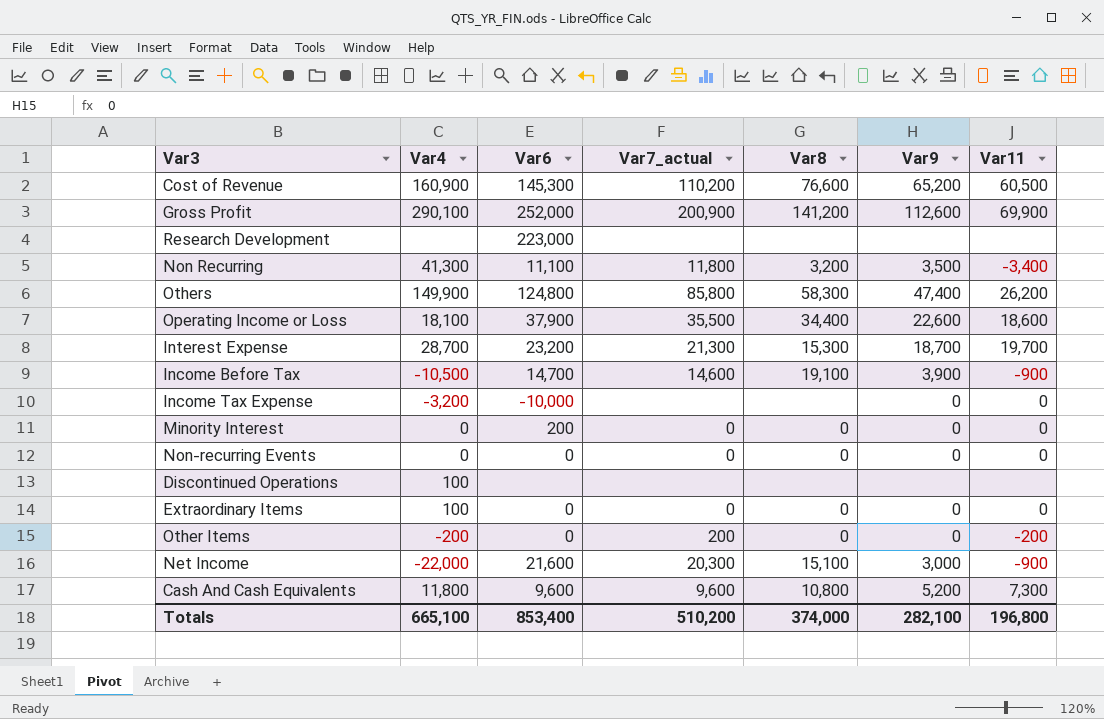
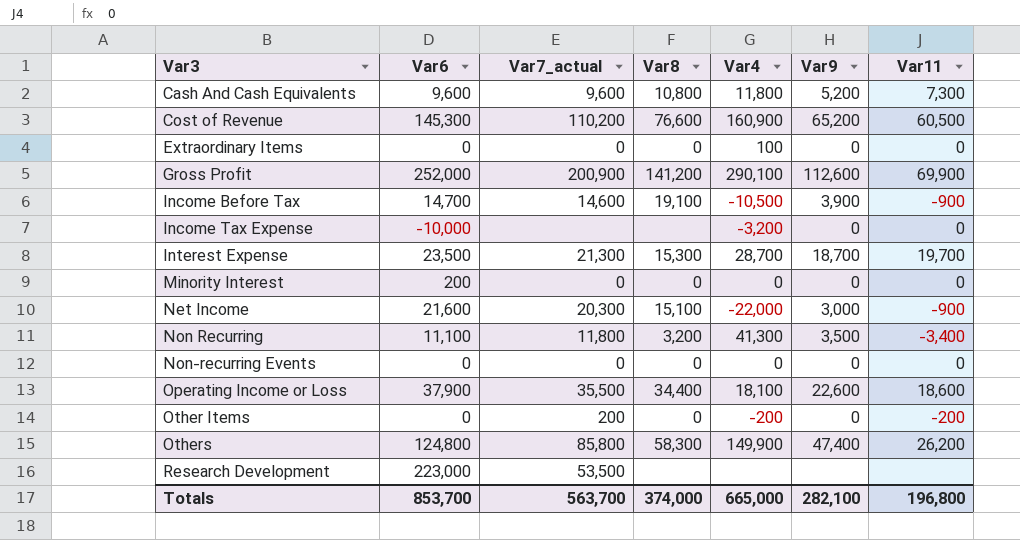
row order: none -> Var3 ascending
column Var4 | position: 2 -> 5
row Discontinued Operations: 100 | none | none | none | none | none -> none
Interest Expense | Var6: 23,200 -> 23,500
Research Development | Var7_actual: none -> 53,500
Totals | Var6: 853,400 -> 853,700
Totals | Var7_actual: 510,200 -> 563,700
Totals | Var4: 665,100 -> 665,000

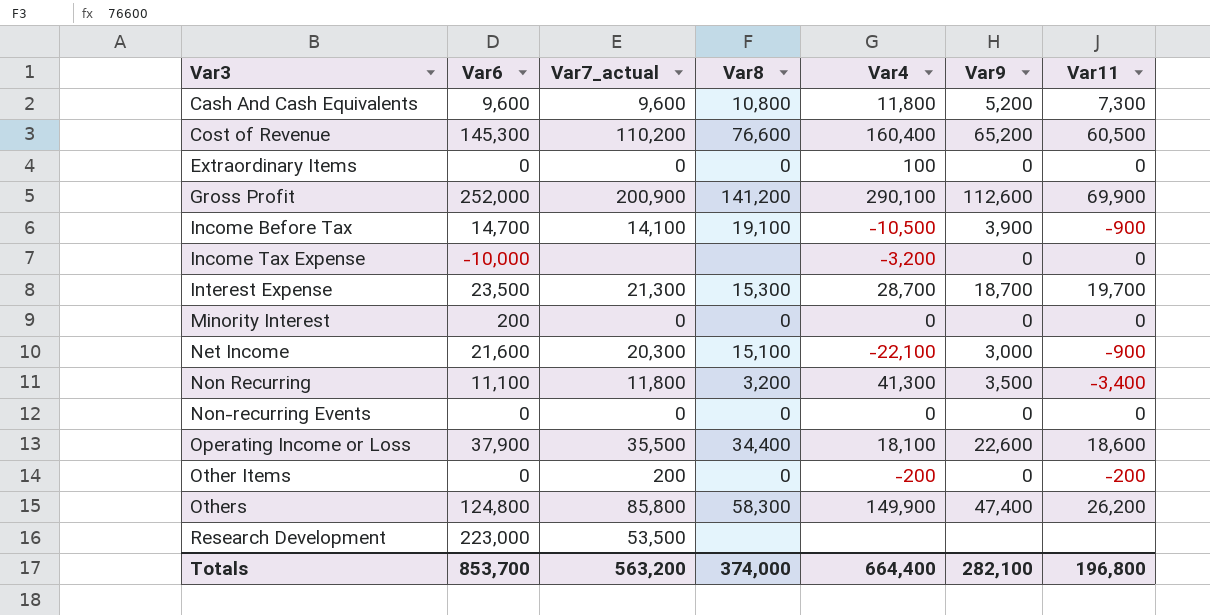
Cost of Revenue | Var4: 160,900 -> 160,400
Income Before Tax | Var7_actual: 14,600 -> 14,100
Net Income | Var4: -22,000 -> -22,100
Totals | Var7_actual: 563,700 -> 563,200
Totals | Var4: 665,000 -> 664,400

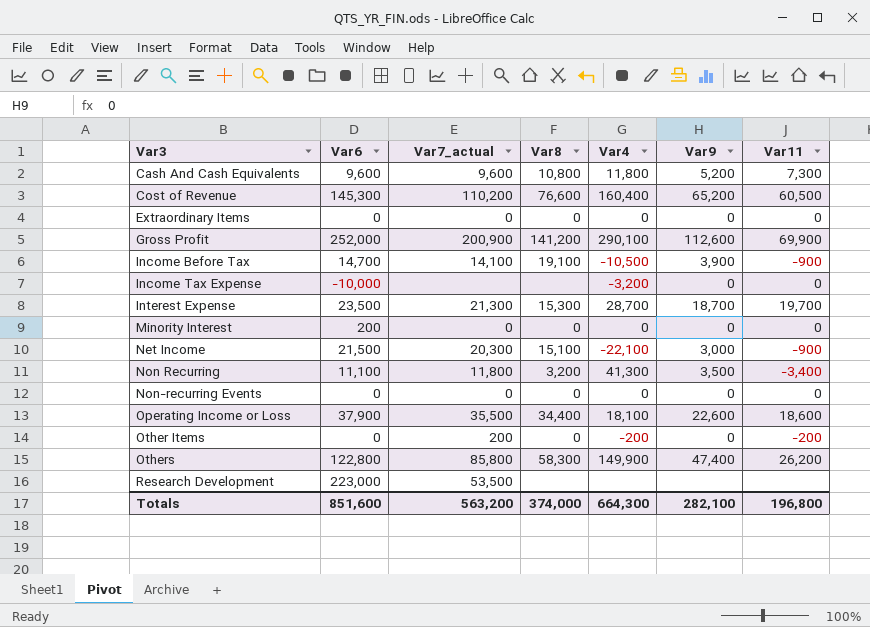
Extraordinary Items | Var4: 100 -> 0
Net Income | Var6: 21,600 -> 21,500
Others | Var6: 124,800 -> 122,800
Totals | Var6: 853,700 -> 851,600
Totals | Var4: 664,400 -> 664,300

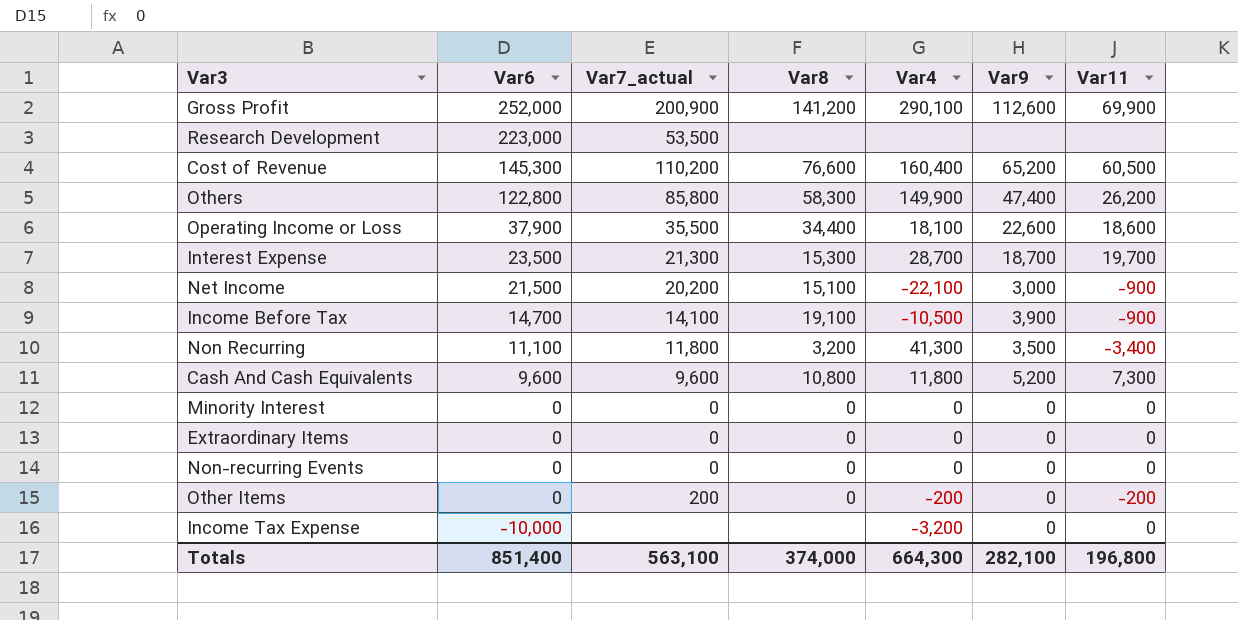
row order: Var3 ascending -> Var6 descending
Net Income | Var7_actual: 20,300 -> 20,200
Minority Interest | Var6: 200 -> 0
Totals | Var6: 851,600 -> 851,400
Totals | Var7_actual: 563,200 -> 563,100

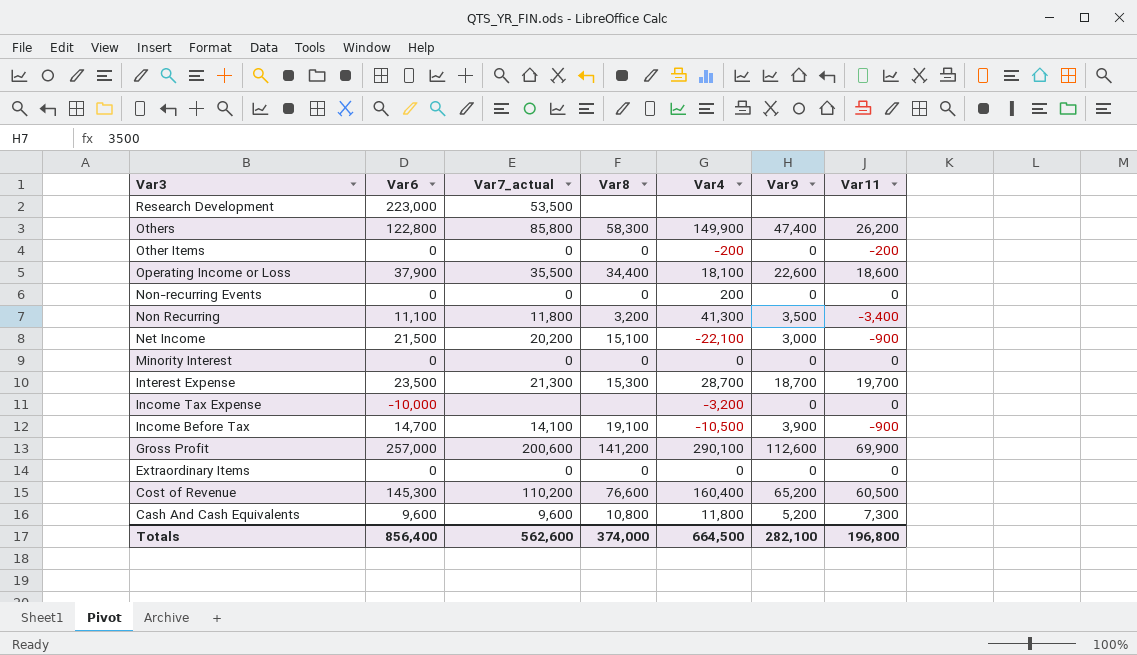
row order: Var6 descending -> Var3 descending
Other Items | Var7_actual: 200 -> 0
Non-recurring Events | Var4: 0 -> 200
Gross Profit | Var6: 252,000 -> 257,000
Gross Profit | Var7_actual: 200,900 -> 200,600
Totals | Var6: 851,400 -> 856,400
Totals | Var7_actual: 563,100 -> 562,600
Totals | Var4: 664,300 -> 664,500

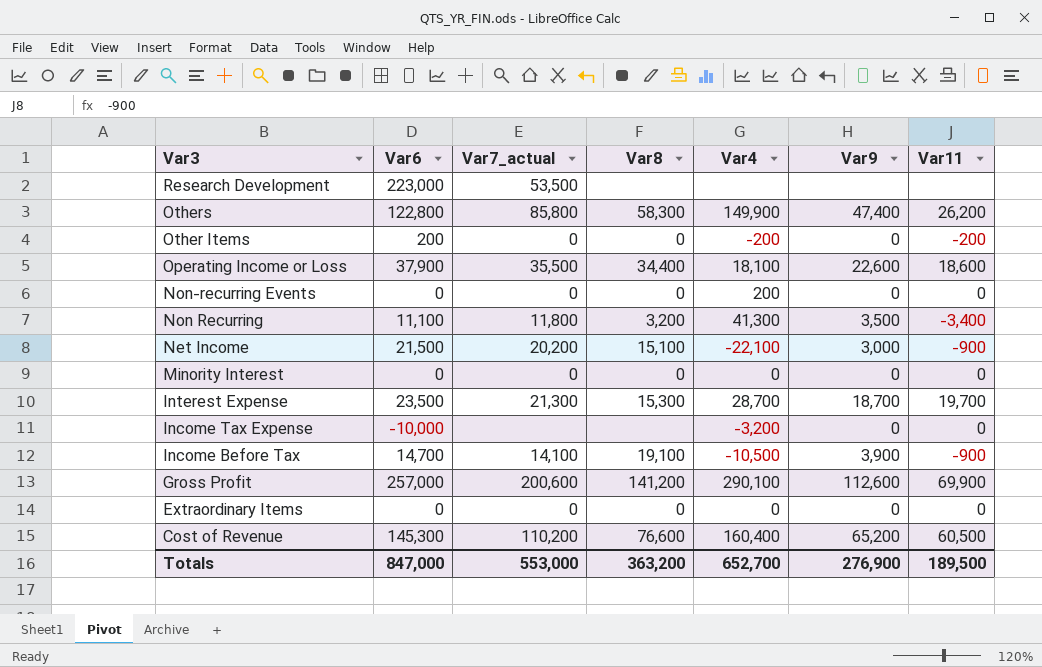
row Cash And Cash Equivalents: 9,600 | 9,600 | 10,800 | 11,800 | 5,200 | 7,300 -> none
Other Items | Var6: 0 -> 200
Totals | Var6: 856,400 -> 847,000
Totals | Var7_actual: 562,600 -> 553,000
Totals | Var8: 374,000 -> 363,200
Totals | Var4: 664,500 -> 652,700
Totals | Var9: 282,100 -> 276,900
Totals | Var11: 196,800 -> 189,500

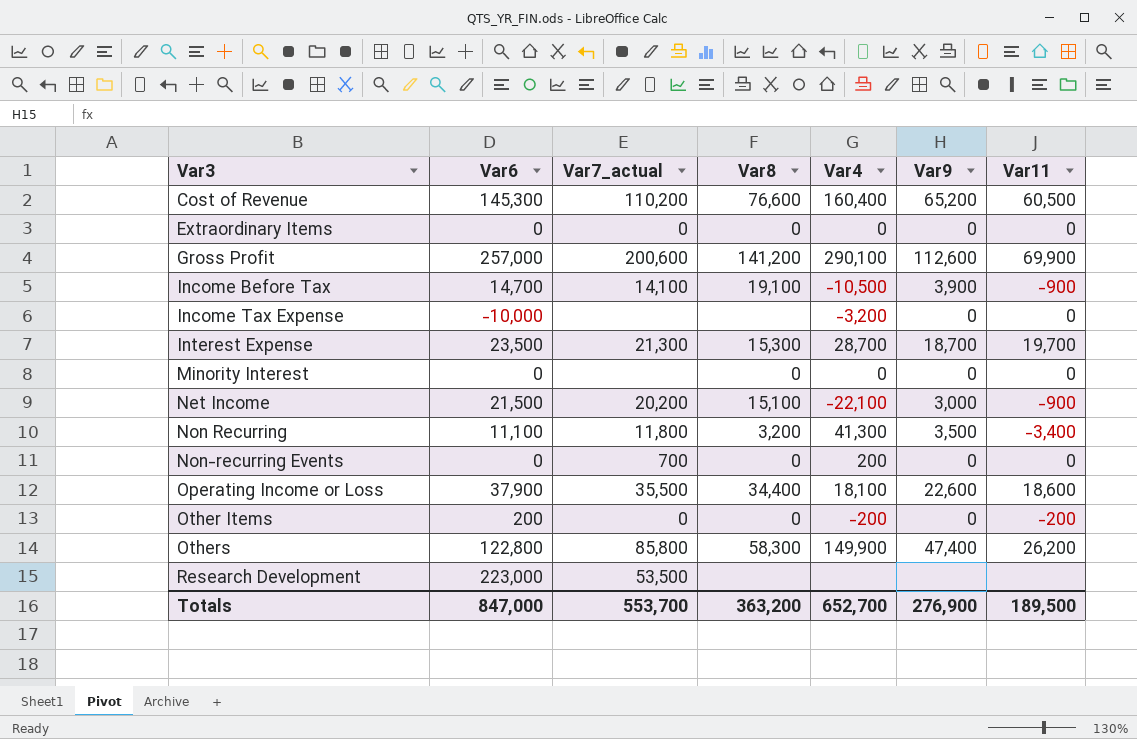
row order: Var3 descending -> Var3 ascending
Minority Interest | Var7_actual: 0 -> none
Non-recurring Events | Var7_actual: 0 -> 700
Totals | Var7_actual: 553,000 -> 553,700

